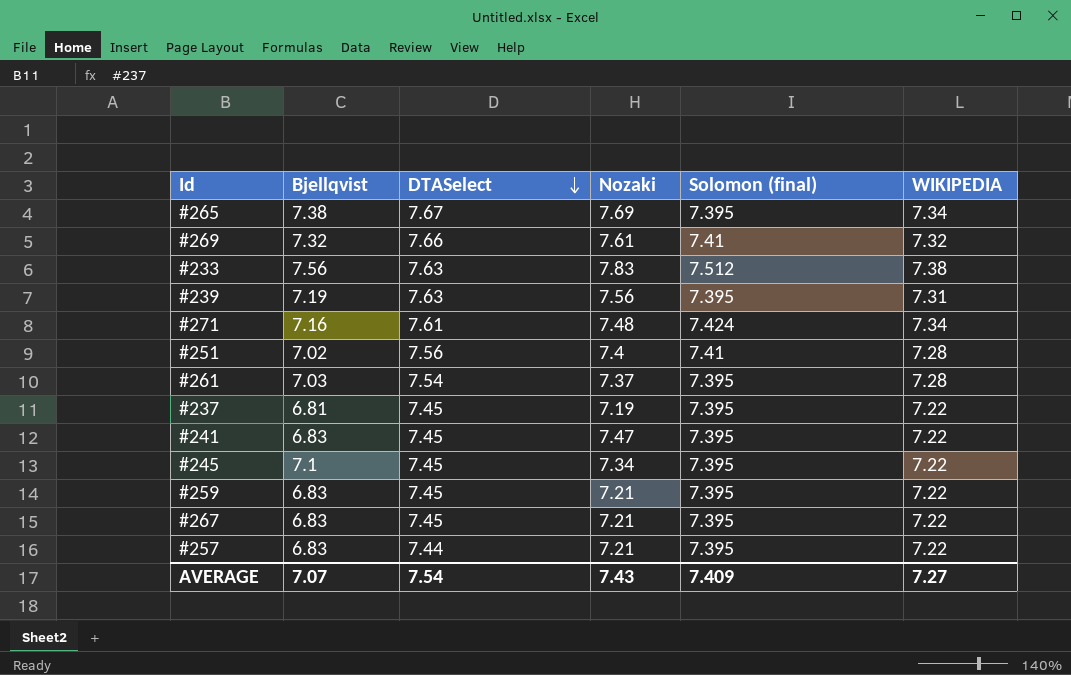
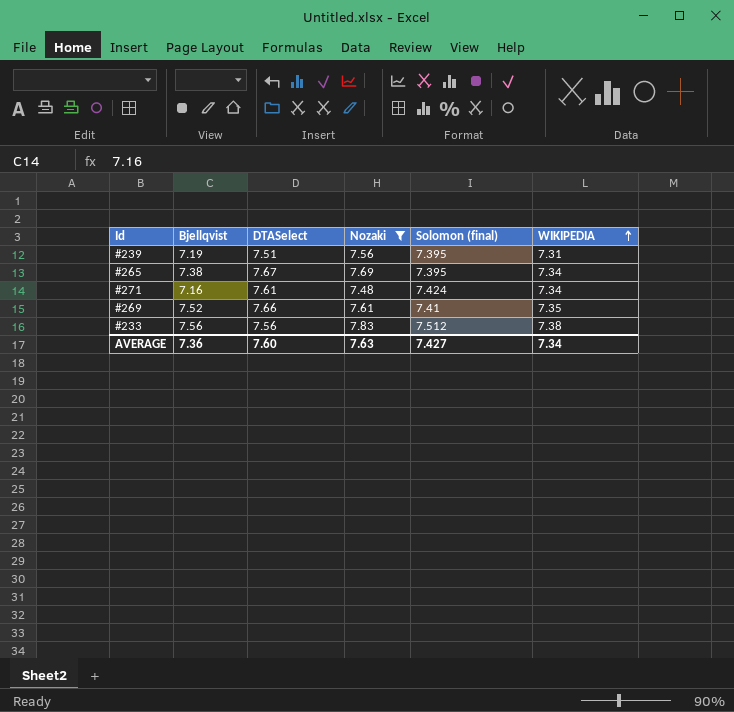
filter: none -> Nozaki >= 7.48
row order: DTASelect descending -> WIKIPEDIA ascending
#239 | DTASelect: 7.63 -> 7.51
#269 | Bjellqvist: 7.32 -> 7.52
#269 | WIKIPEDIA: 7.32 -> 7.35
#233 | DTASelect: 7.63 -> 7.56
AVERAGE | Bjellqvist: 7.07 -> 7.36
AVERAGE | DTASelect: 7.54 -> 7.60
AVERAGE | Nozaki: 7.43 -> 7.63
AVERAGE | Solomon (final): 7.409 -> 7.427
AVERAGE | WIKIPEDIA: 7.27 -> 7.34

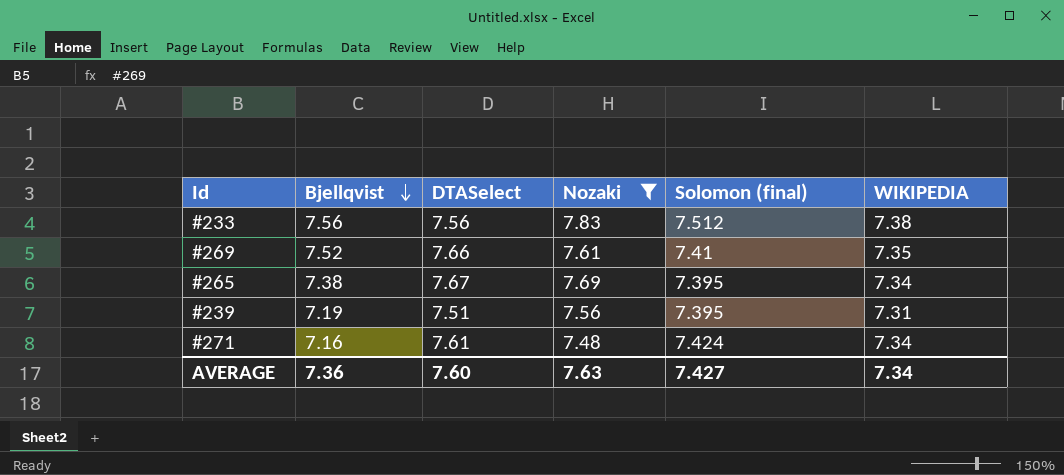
row order: WIKIPEDIA ascending -> Bjellqvist descending

